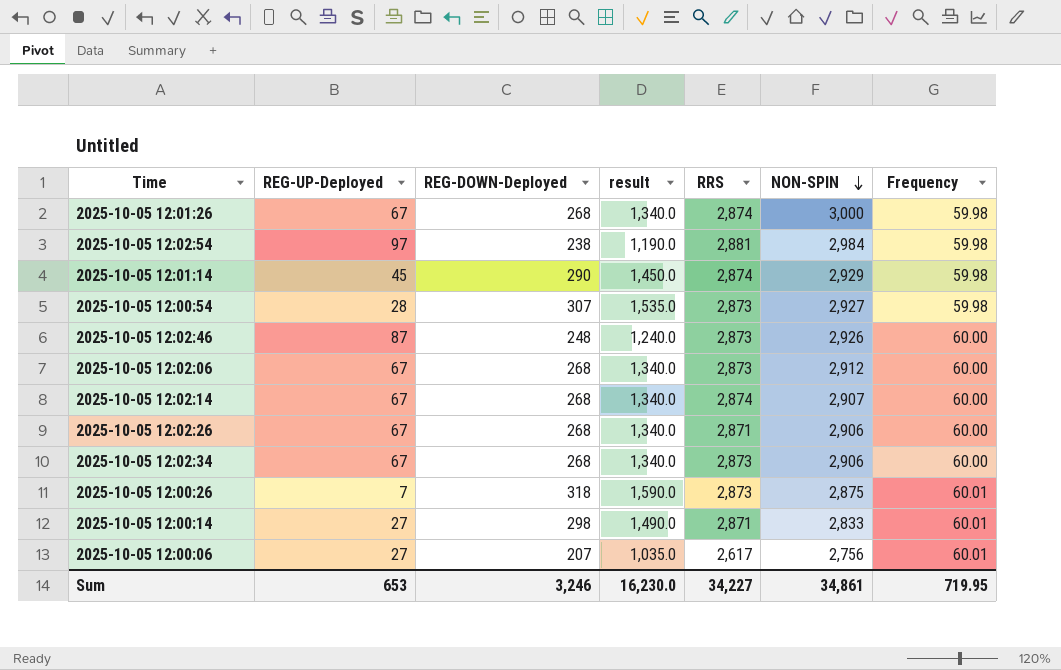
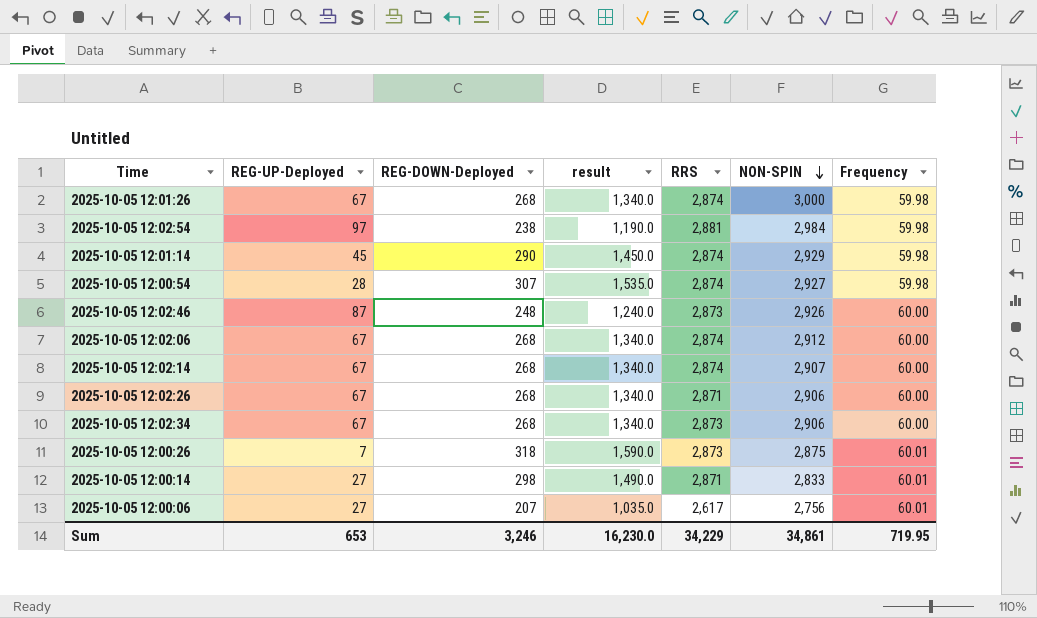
2025-10-05 12:00:54 | RRS: 2,873 -> 2,874
2025-10-05 12:02:06 | RRS: 2,873 -> 2,874
Sum | RRS: 34,227 -> 34,229

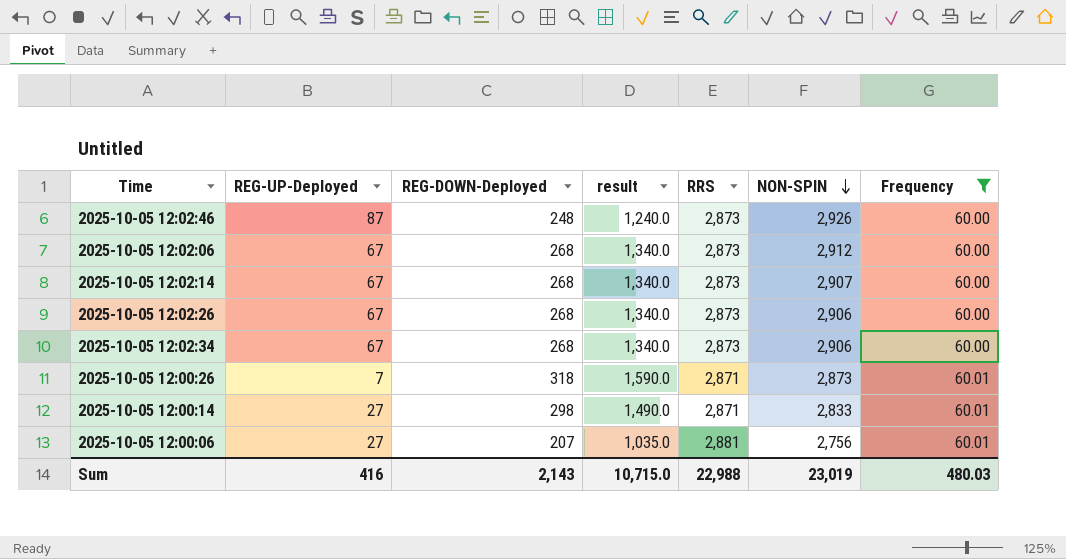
filter: none -> Frequency != 59.98
2025-10-05 12:02:06 | RRS: 2,874 -> 2,873
2025-10-05 12:02:14 | RRS: 2,874 -> 2,873
2025-10-05 12:02:26 | RRS: 2,871 -> 2,873
2025-10-05 12:00:26 | RRS: 2,873 -> 2,871
2025-10-05 12:00:26 | NON-SPIN: 2,875 -> 2,873
2025-10-05 12:00:06 | RRS: 2,617 -> 2,881
Sum | REG-UP-Deployed: 653 -> 416
Sum | REG-DOWN-Deployed: 3,246 -> 2,143
Sum | result: 16,230.0 -> 10,715.0
Sum | RRS: 34,229 -> 22,988
Sum | NON-SPIN: 34,861 -> 23,019
Sum | Frequency: 719.95 -> 480.03

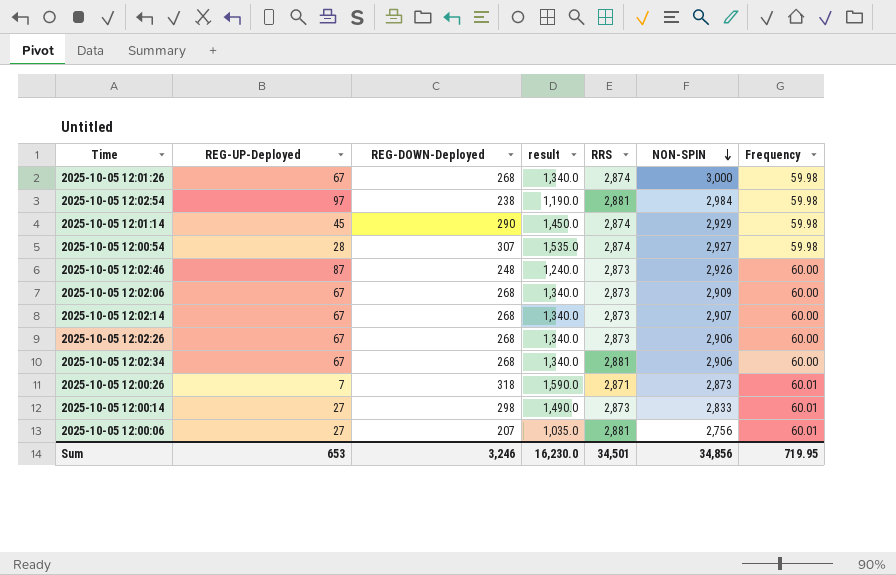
filter: Frequency != 59.98 -> none
2025-10-05 12:02:06 | NON-SPIN: 2,912 -> 2,909
2025-10-05 12:02:34 | RRS: 2,873 -> 2,881
2025-10-05 12:00:14 | RRS: 2,871 -> 2,873
Sum | REG-UP-Deployed: 416 -> 653
Sum | REG-DOWN-Deployed: 2,143 -> 3,246
Sum | result: 10,715.0 -> 16,230.0
Sum | RRS: 22,988 -> 34,501
Sum | NON-SPIN: 23,019 -> 34,856
Sum | Frequency: 480.03 -> 719.95

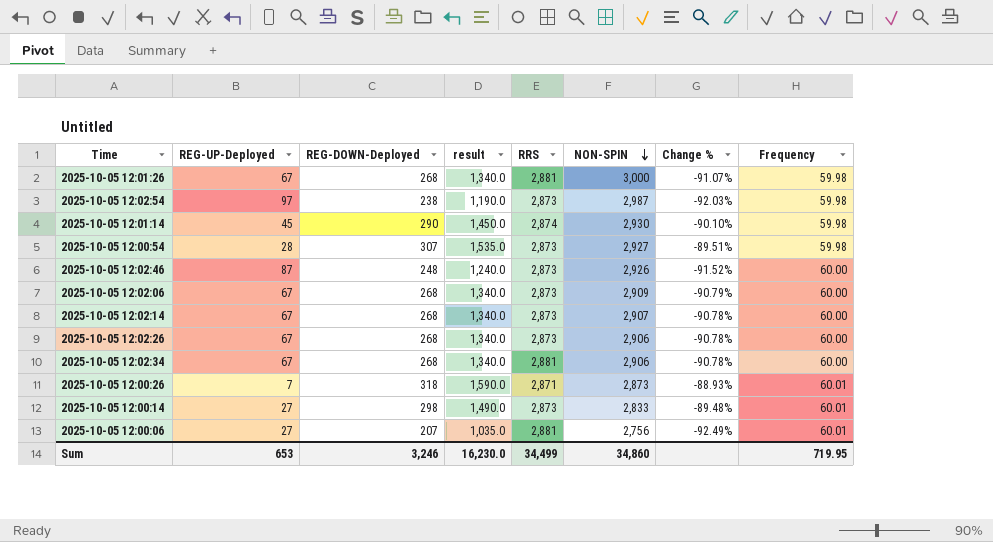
column Change % | formula: none -> ([REG-DOWN-Deployed] - [NON-SPIN]) / [NON-SPIN]
2025-10-05 12:01:26 | RRS: 2,874 -> 2,881
2025-10-05 12:02:54 | RRS: 2,881 -> 2,873
2025-10-05 12:02:54 | NON-SPIN: 2,984 -> 2,987
2025-10-05 12:01:14 | NON-SPIN: 2,929 -> 2,930
2025-10-05 12:00:54 | RRS: 2,874 -> 2,873
Sum | RRS: 34,501 -> 34,499
Sum | NON-SPIN: 34,856 -> 34,860

